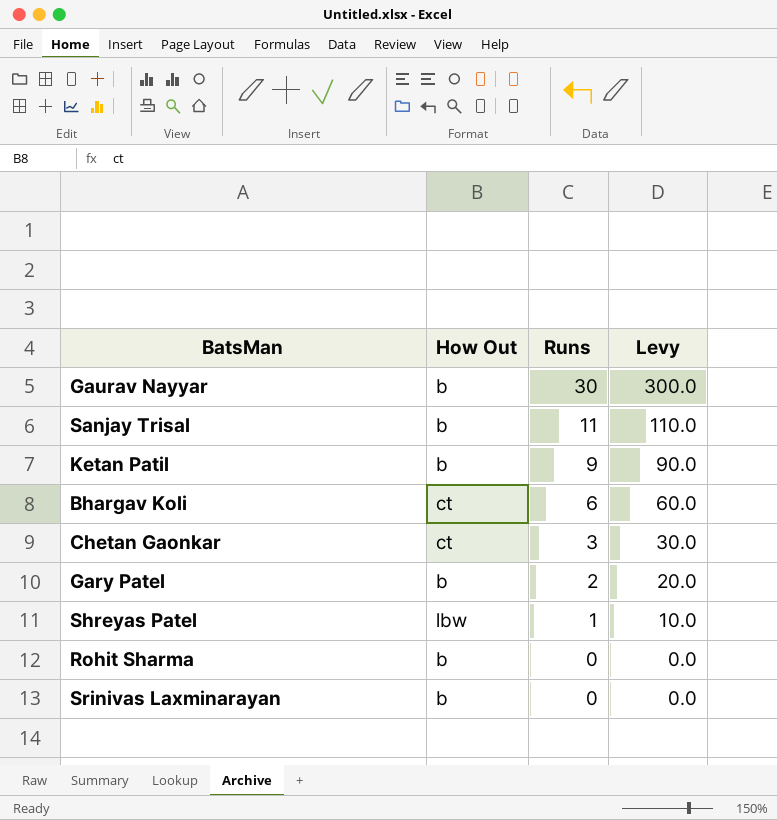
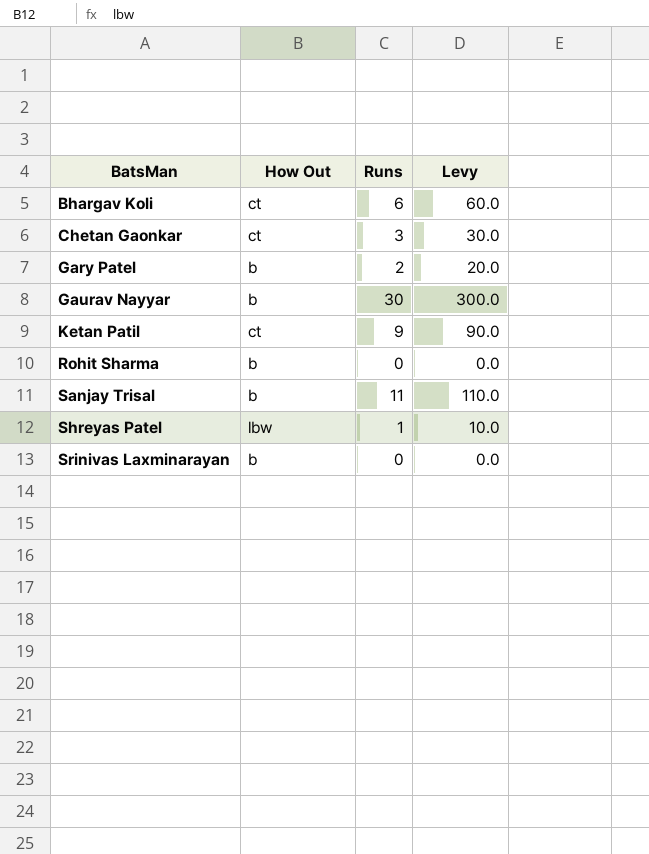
row order: Runs descending -> BatsMan ascending
Ketan Patil | How Out: b -> ct

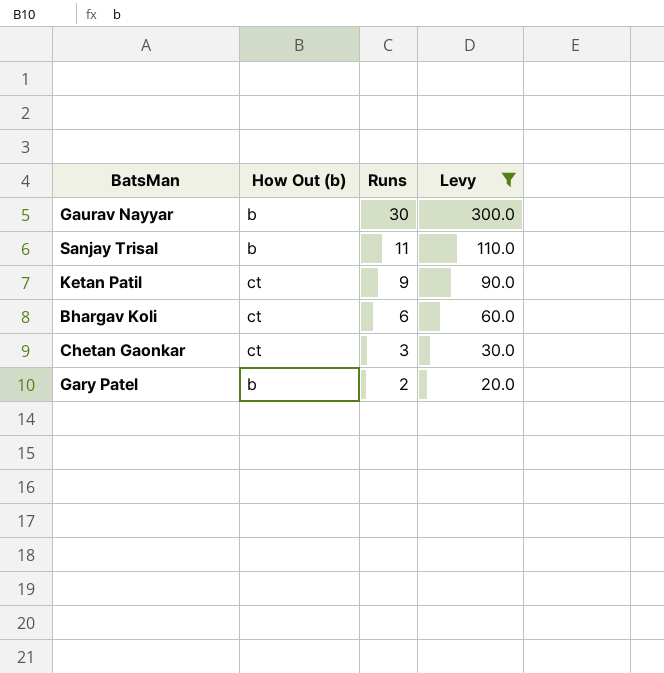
filter: none -> Levy >= 20.0
row order: BatsMan ascending -> Runs descending
column name: How Out -> How Out (b)

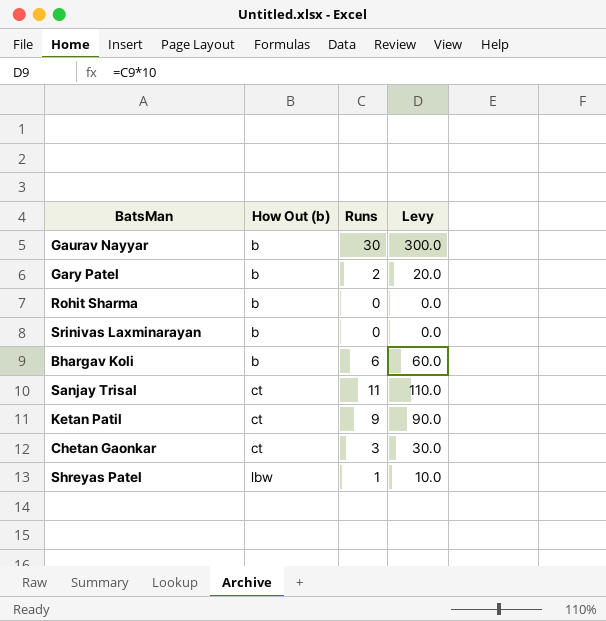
filter: Levy >= 20.0 -> none
row order: Runs descending -> How Out (b) ascending
Bhargav Koli | How Out (b): ct -> b
Sanjay Trisal | How Out (b): b -> ct

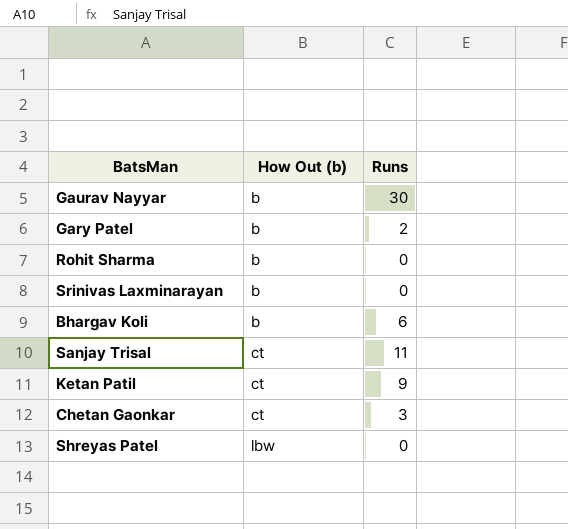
column Levy | formula: [Runs] * 10 -> none
Shreyas Patel | Runs: 1 -> 0

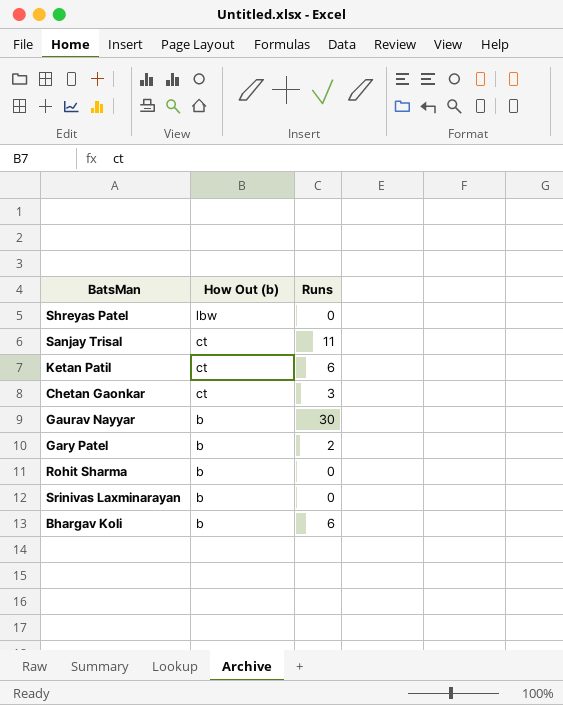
row order: How Out (b) ascending -> How Out (b) descending
Ketan Patil | Runs: 9 -> 6

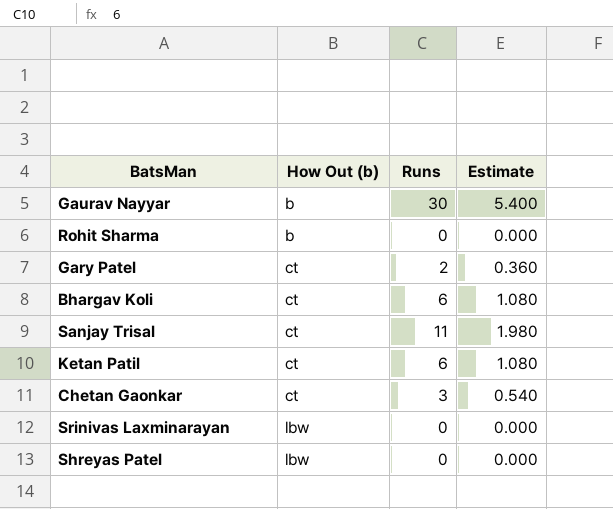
row order: How Out (b) descending -> How Out (b) ascending
column Estimate | formula: none -> [Runs] * 0.18
Gary Patel | How Out (b): b -> ct
Bhargav Koli | How Out (b): b -> ct
Srinivas Laxminarayan | How Out (b): b -> lbw

